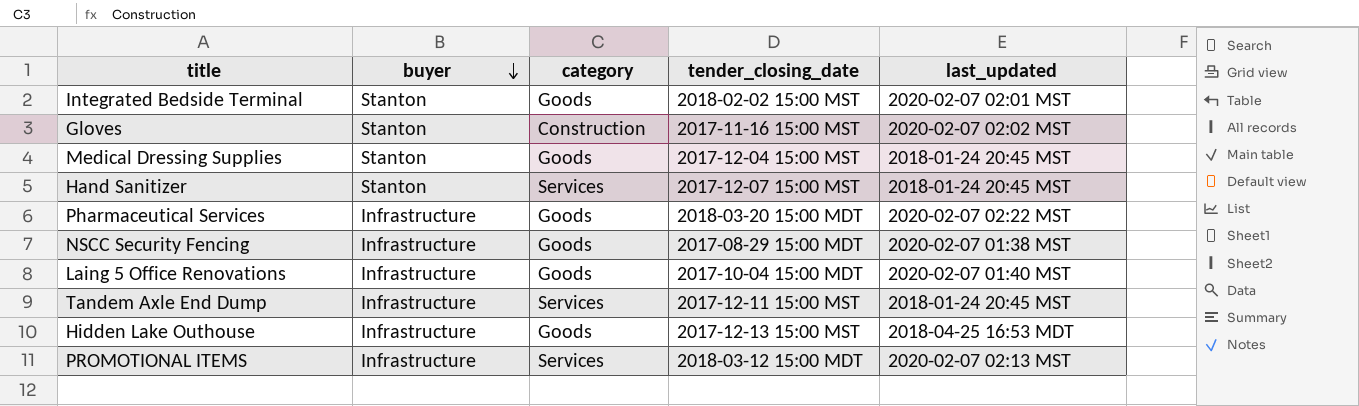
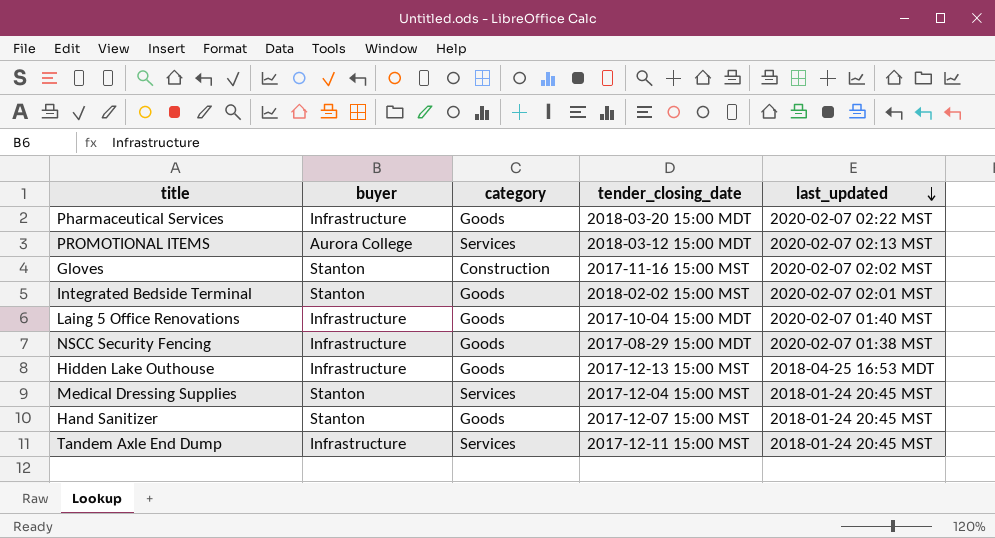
row order: buyer descending -> last_updated descending
PROMOTIONAL ITEMS | buyer: Infrastructure -> Aurora College
Medical Dressing Supplies | category: Goods -> Services
Hand Sanitizer | category: Services -> Goods

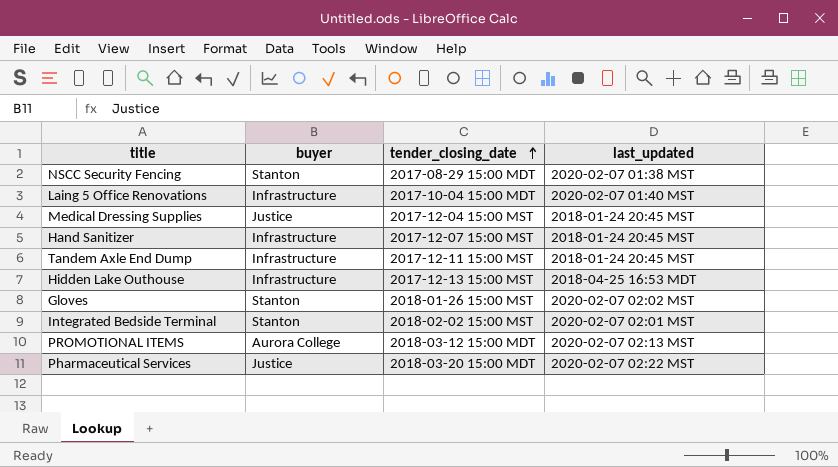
row order: last_updated descending -> tender_closing_date ascending
column category | position: 3 -> none
NSCC Security Fencing | buyer: Infrastructure -> Stanton
Medical Dressing Supplies | buyer: Stanton -> Justice
Hand Sanitizer | buyer: Stanton -> Infrastructure
Gloves | tender_closing_date: 2017-11-16 15:00 MST -> 2018-01-26 15:00 MST
Pharmaceutical Services | buyer: Infrastructure -> Justice

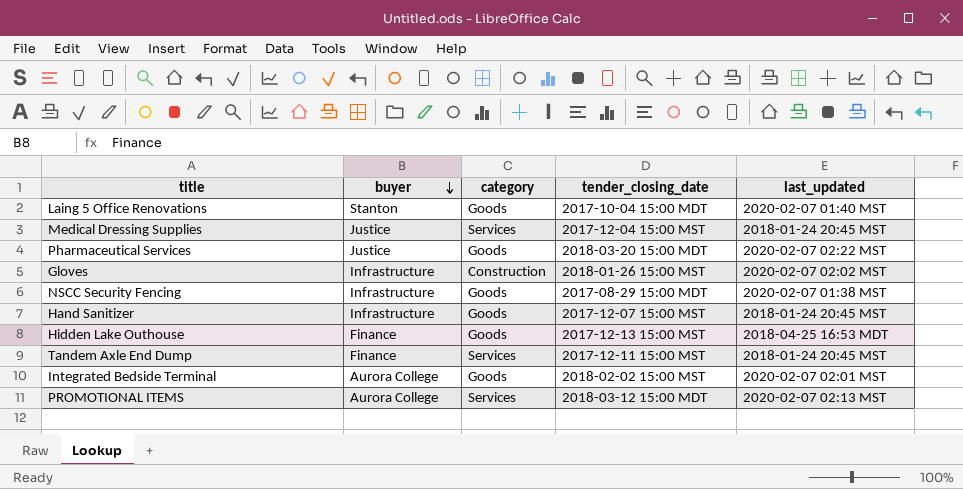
row order: tender_closing_date ascending -> buyer descending
column category | position: none -> 3
Laing 5 Office Renovations | buyer: Infrastructure -> Stanton
Gloves | buyer: Stanton -> Infrastructure
NSCC Security Fencing | buyer: Stanton -> Infrastructure
Hidden Lake Outhouse | buyer: Infrastructure -> Finance
Tandem Axle End Dump | buyer: Infrastructure -> Finance
Integrated Bedside Terminal | buyer: Stanton -> Aurora College

